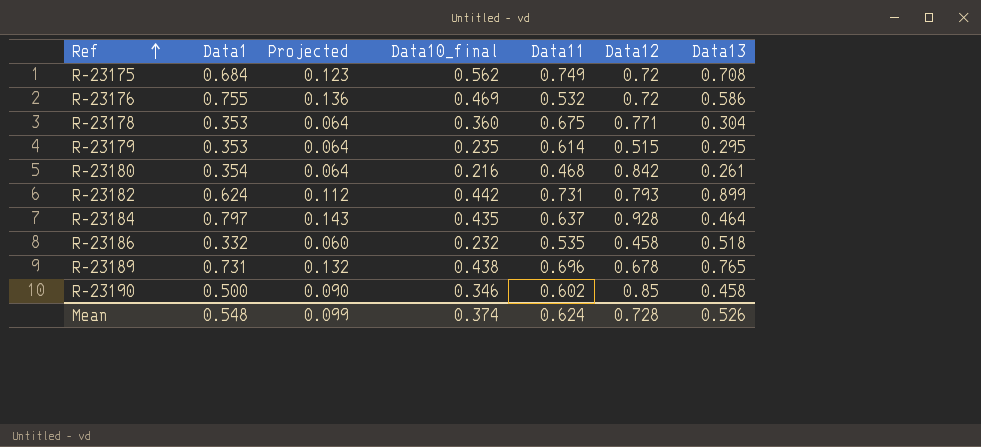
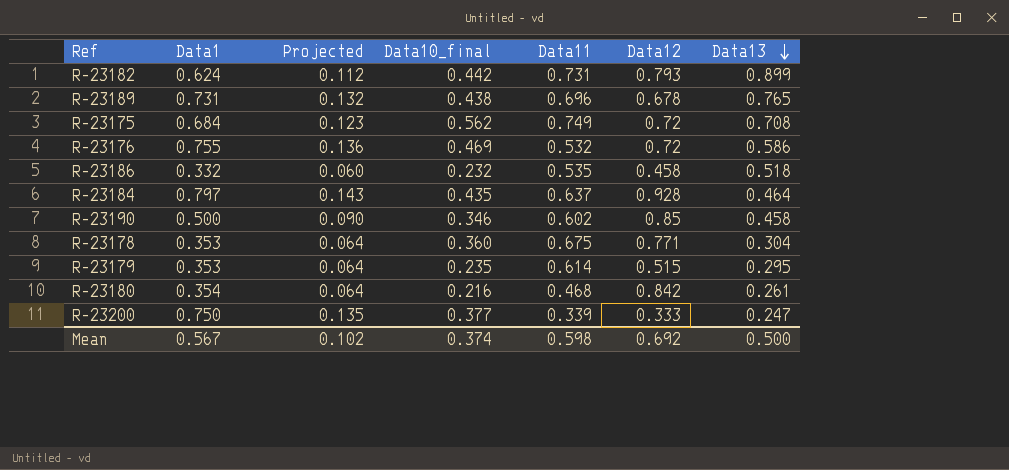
row order: Ref ascending -> Data13 descending
row R-23200: none -> 0.750 | 0.135 | 0.377 | 0.339 | 0.333 | 0.247
Mean | Data1: 0.548 -> 0.567
Mean | Projected: 0.099 -> 0.102
Mean | Data11: 0.624 -> 0.598
Mean | Data12: 0.728 -> 0.692
Mean | Data13: 0.526 -> 0.500

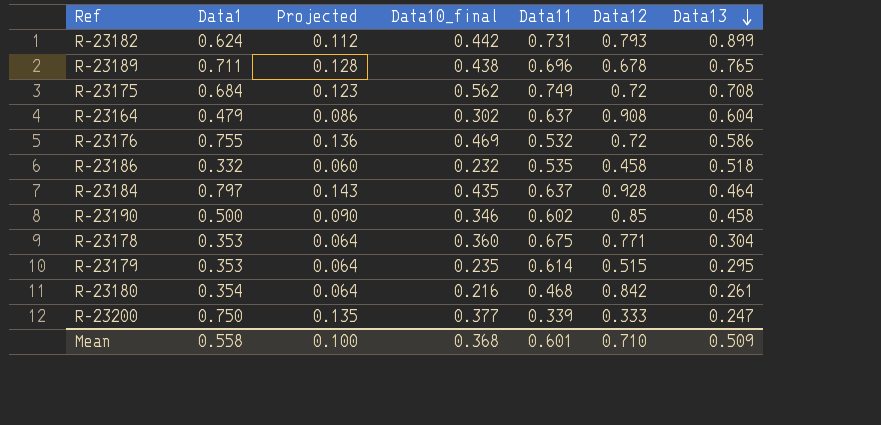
R-23189 | Data1: 0.731 -> 0.711
R-23189 | Projected: 0.132 -> 0.128
row R-23164: none -> 0.479 | 0.086 | 0.302 | 0.637 | 0.908 | 0.604
Mean | Data1: 0.567 -> 0.558
Mean | Projected: 0.102 -> 0.100
Mean | Data10_final: 0.374 -> 0.368
Mean | Data11: 0.598 -> 0.601
Mean | Data12: 0.692 -> 0.710
Mean | Data13: 0.500 -> 0.509

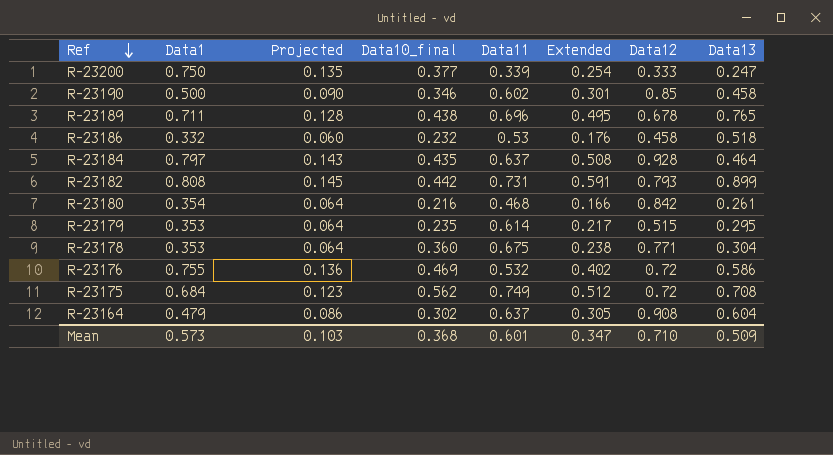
row order: Data13 descending -> Ref descending
column Extended | formula: none -> [Data1] * [Data11]
R-23186 | Data11: 0.535 -> 0.53
R-23182 | Data1: 0.624 -> 0.808
R-23182 | Projected: 0.112 -> 0.145
Mean | Data1: 0.558 -> 0.573
Mean | Projected: 0.100 -> 0.103

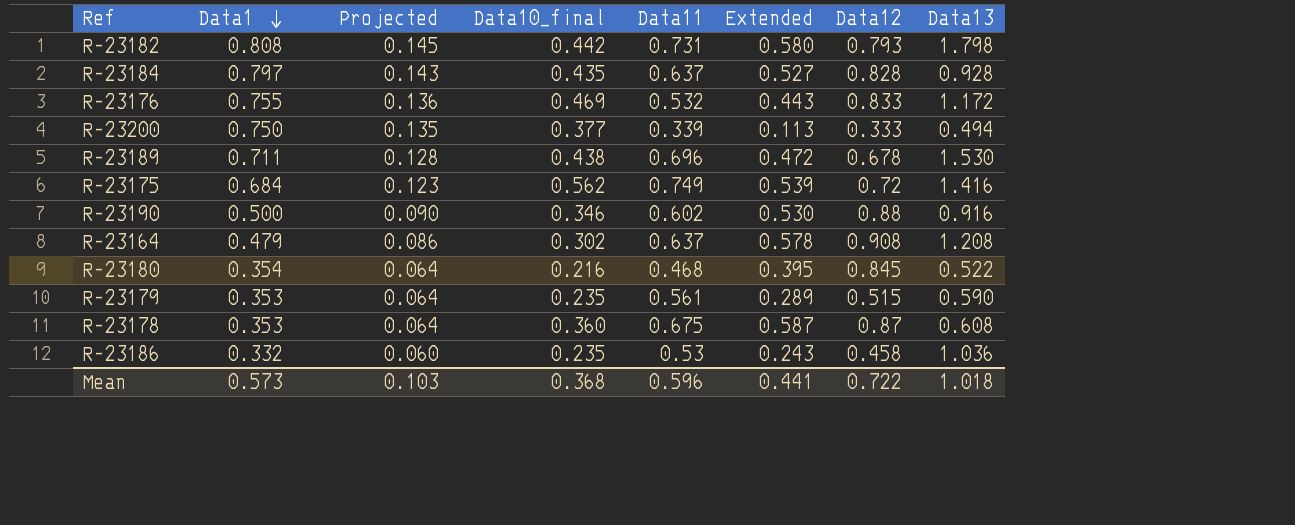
row order: Ref descending -> Data1 descending
column Extended | formula: [Data1] * [Data11] -> [Data11] * [Data12]
R-23182 | Data13: 0.899 -> 1.798
R-23184 | Data12: 0.928 -> 0.828
R-23184 | Data13: 0.464 -> 0.928
R-23176 | Data12: 0.72 -> 0.833
R-23176 | Data13: 0.586 -> 1.172
R-23200 | Data13: 0.247 -> 0.494
R-23189 | Data13: 0.765 -> 1.530
R-23175 | Data13: 0.708 -> 1.416
R-23190 | Data12: 0.85 -> 0.88
R-23190 | Data13: 0.458 -> 0.916
R-23164 | Data13: 0.604 -> 1.208
R-23180 | Data12: 0.842 -> 0.845
R-23180 | Data13: 0.261 -> 0.522
R-23179 | Data11: 0.614 -> 0.561
R-23179 | Data13: 0.295 -> 0.590
R-23178 | Data12: 0.771 -> 0.87
R-23178 | Data13: 0.304 -> 0.608
R-23186 | Data10_final: 0.232 -> 0.235
R-23186 | Data13: 0.518 -> 1.036
Mean | Data11: 0.601 -> 0.596
Mean | Extended: 0.347 -> 0.441
Mean | Data12: 0.710 -> 0.722
Mean | Data13: 0.509 -> 1.018

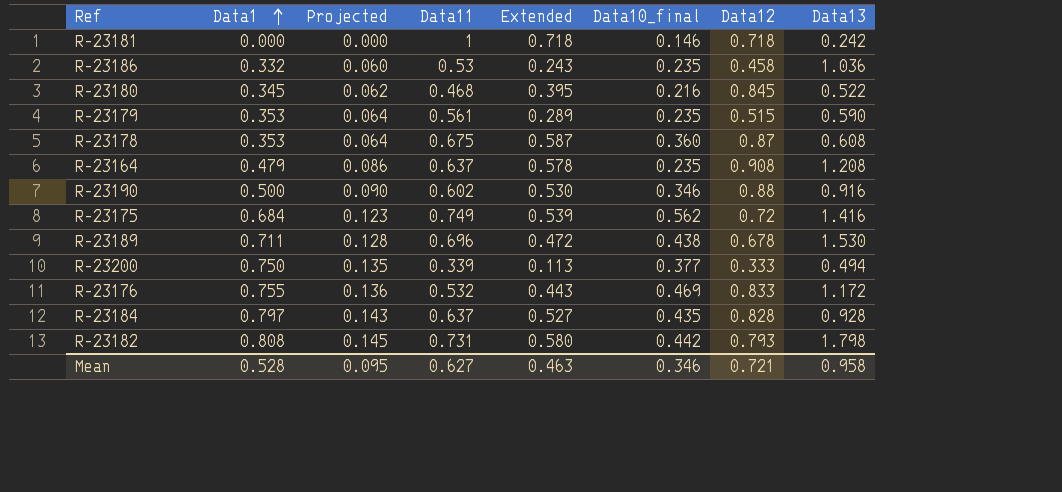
row order: Data1 descending -> Data1 ascending
column Data10_final | position: 4 -> 6
row R-23181: none -> 0.000 | 0.000 | 1 | 0.718 | 0.146 | 0.718 | 0.242
R-23180 | Data1: 0.354 -> 0.345
R-23180 | Projected: 0.064 -> 0.062
R-23164 | Data10_final: 0.302 -> 0.235
Mean | Data1: 0.573 -> 0.528
Mean | Projected: 0.103 -> 0.095
Mean | Data11: 0.596 -> 0.627
Mean | Extended: 0.441 -> 0.463
Mean | Data10_final: 0.368 -> 0.346
Mean | Data12: 0.722 -> 0.721
Mean | Data13: 1.018 -> 0.958

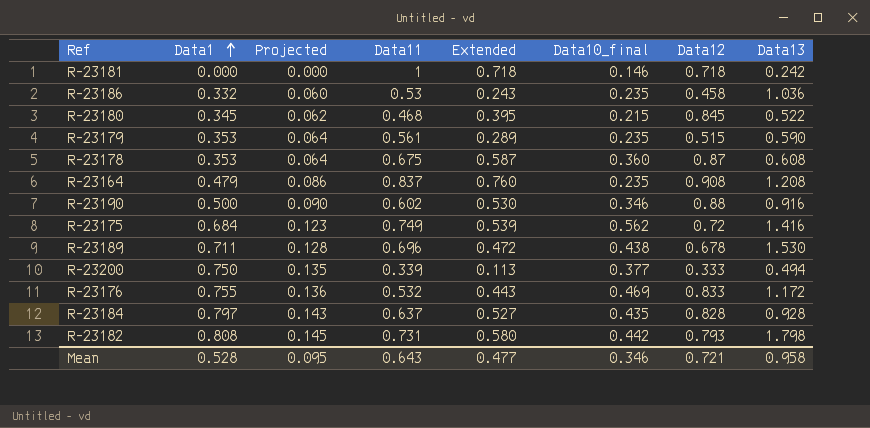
R-23180 | Data10_final: 0.216 -> 0.215
R-23164 | Data11: 0.637 -> 0.837
R-23164 | Extended: 0.578 -> 0.760
Mean | Data11: 0.627 -> 0.643
Mean | Extended: 0.463 -> 0.477

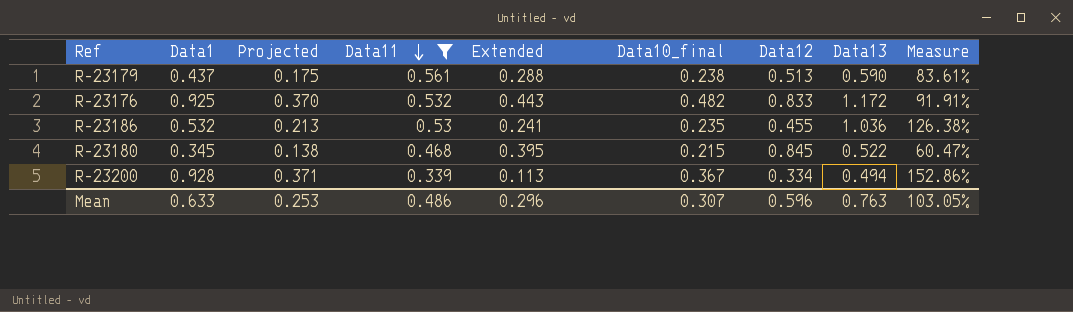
filter: none -> Data11 <= 0.561
row order: Data1 ascending -> Data11 descending
column Projected | formula: [Data1] * 0.18 -> [Data1] * 0.4
column Measure | formula: none -> ([Data1] - [Data10_final]) / [Data10_final]
R-23179 | Data1: 0.353 -> 0.437
R-23179 | Extended: 0.289 -> 0.288
R-23179 | Data10_final: 0.235 -> 0.238
R-23179 | Data12: 0.515 -> 0.513
R-23176 | Data1: 0.755 -> 0.925
R-23176 | Data10_final: 0.469 -> 0.482
R-23186 | Data1: 0.332 -> 0.532
R-23186 | Extended: 0.243 -> 0.241
R-23186 | Data12: 0.458 -> 0.455
R-23200 | Data1: 0.750 -> 0.928
R-23200 | Data10_final: 0.377 -> 0.367
R-23200 | Data12: 0.333 -> 0.334
Mean | Data1: 0.528 -> 0.633
Mean | Projected: 0.095 -> 0.253
Mean | Data11: 0.643 -> 0.486
Mean | Extended: 0.477 -> 0.296
Mean | Data10_final: 0.346 -> 0.307
Mean | Data12: 0.721 -> 0.596
Mean | Data13: 0.958 -> 0.763

